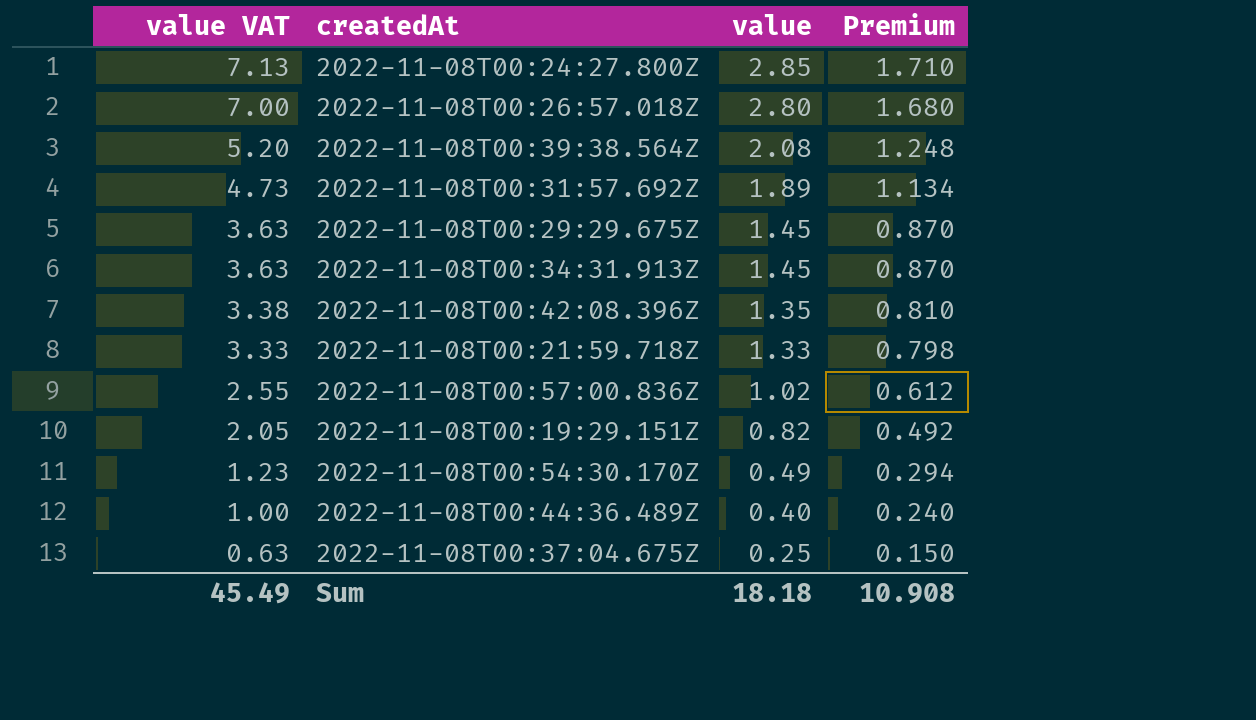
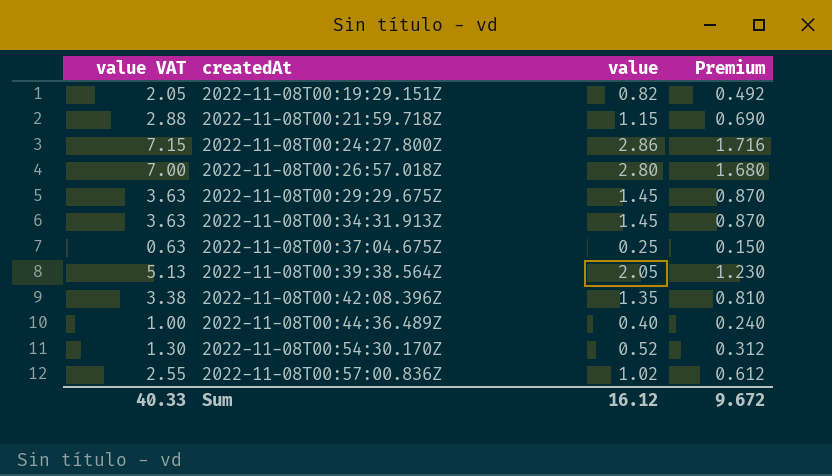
row order: value VAT descending -> createdAt ascending
row 2022-11-08T00:31:57.692Z: 4.73 | 1.89 | 1.134 -> none
2022-11-08T00:21:59.718Z | value VAT: 3.33 -> 2.88
2022-11-08T00:21:59.718Z | value: 1.33 -> 1.15
2022-11-08T00:21:59.718Z | Premium: 0.798 -> 0.690
2022-11-08T00:24:27.800Z | value VAT: 7.13 -> 7.15
2022-11-08T00:24:27.800Z | value: 2.85 -> 2.86
2022-11-08T00:24:27.800Z | Premium: 1.710 -> 1.716
2022-11-08T00:39:38.564Z | value VAT: 5.20 -> 5.13
2022-11-08T00:39:38.564Z | value: 2.08 -> 2.05
2022-11-08T00:39:38.564Z | Premium: 1.248 -> 1.230
2022-11-08T00:54:30.170Z | value VAT: 1.23 -> 1.30
2022-11-08T00:54:30.170Z | value: 0.49 -> 0.52
2022-11-08T00:54:30.170Z | Premium: 0.294 -> 0.312
Sum | value VAT: 45.49 -> 40.33
Sum | value: 18.18 -> 16.12
Sum | Premium: 10.908 -> 9.672

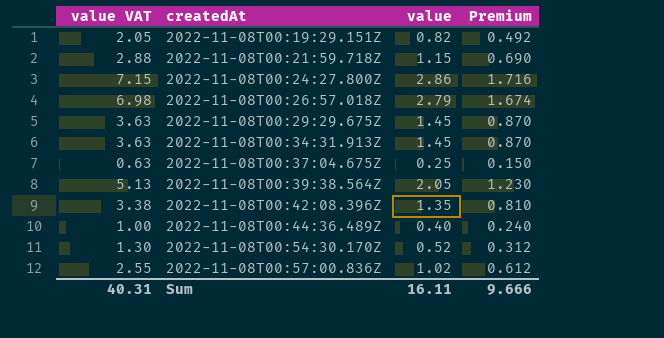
2022-11-08T00:26:57.018Z | value VAT: 7.00 -> 6.98
2022-11-08T00:26:57.018Z | value: 2.80 -> 2.79
2022-11-08T00:26:57.018Z | Premium: 1.680 -> 1.674
Sum | value VAT: 40.33 -> 40.31
Sum | value: 16.12 -> 16.11
Sum | Premium: 9.672 -> 9.666

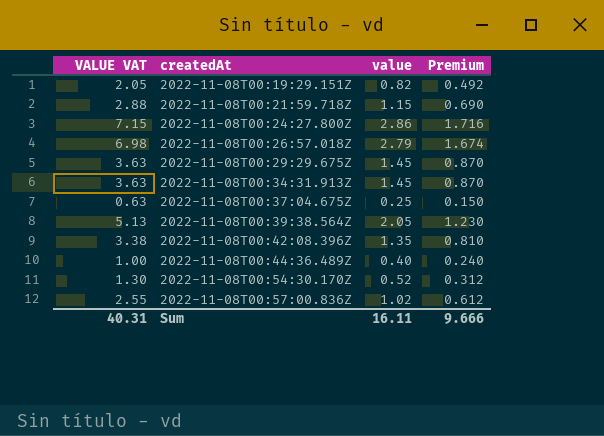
column name: value VAT -> VALUE VAT

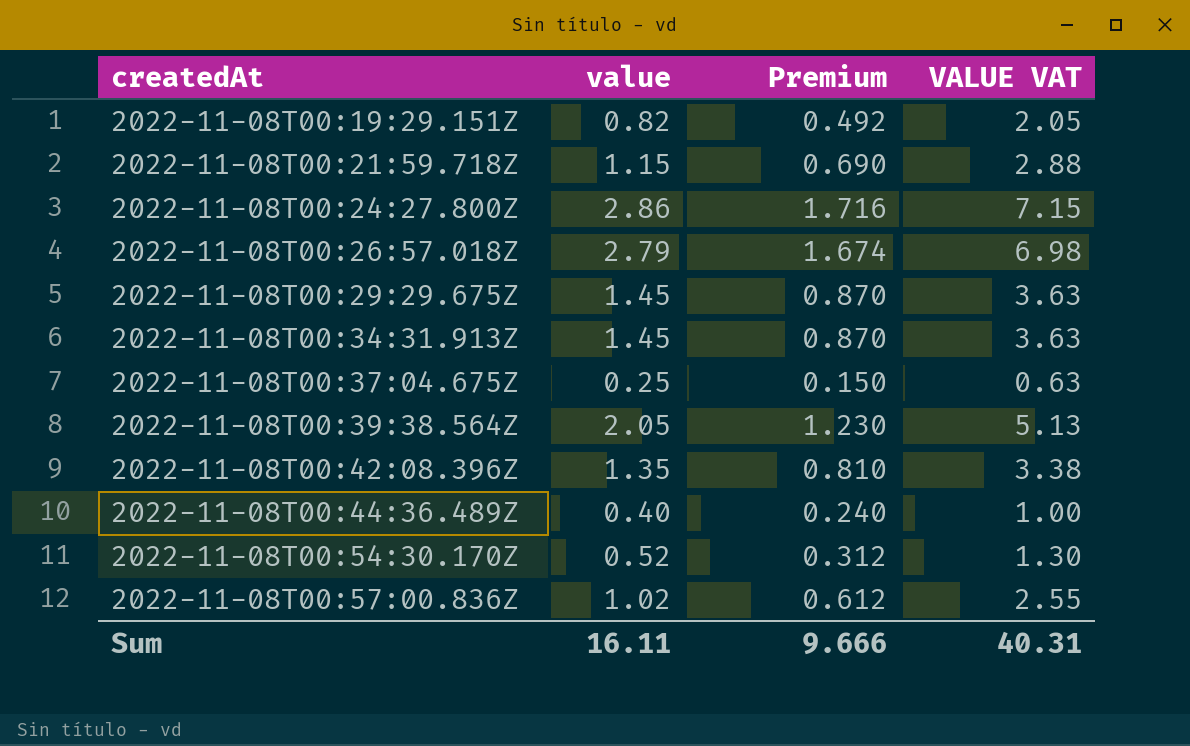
column VALUE VAT | position: 1 -> 4

